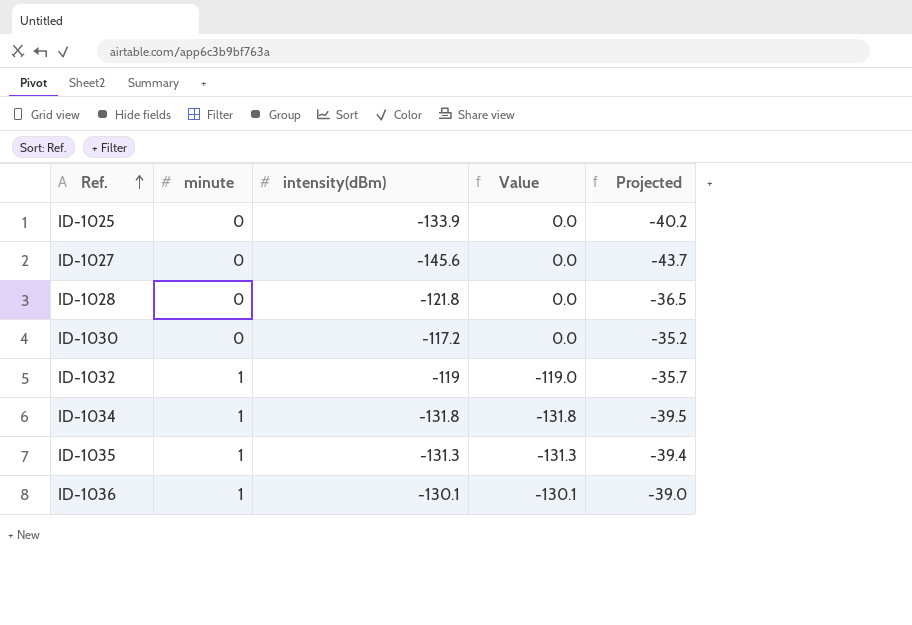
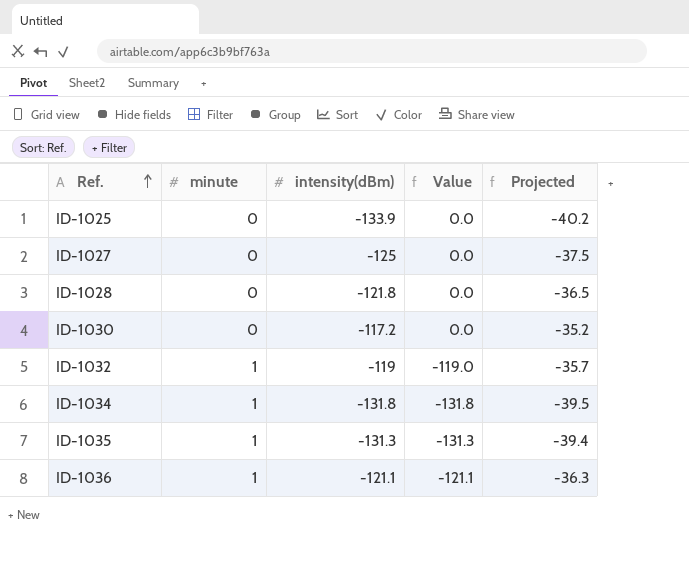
ID-1027 | intensity(dBm): -145.6 -> -125
ID-1027 | Projected: -43.7 -> -37.5
ID-1036 | intensity(dBm): -130.1 -> -121.1
ID-1036 | Value: -130.1 -> -121.1
ID-1036 | Projected: -39.0 -> -36.3

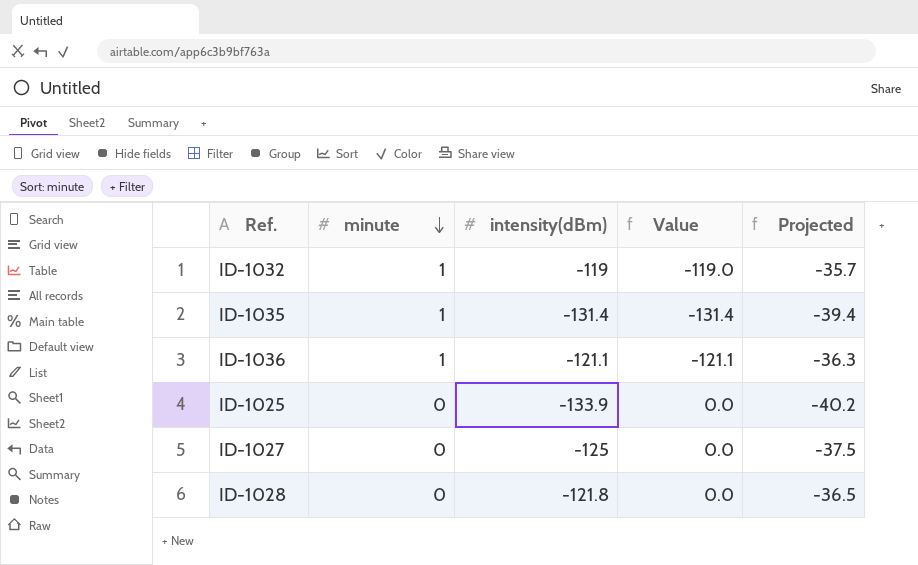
row order: Ref. ascending -> minute descending
row ID-1030: 0 | -117.2 | 0.0 | -35.2 -> none
row ID-1034: 1 | -131.8 | -131.8 | -39.5 -> none
ID-1035 | intensity(dBm): -131.3 -> -131.4
ID-1035 | Value: -131.3 -> -131.4

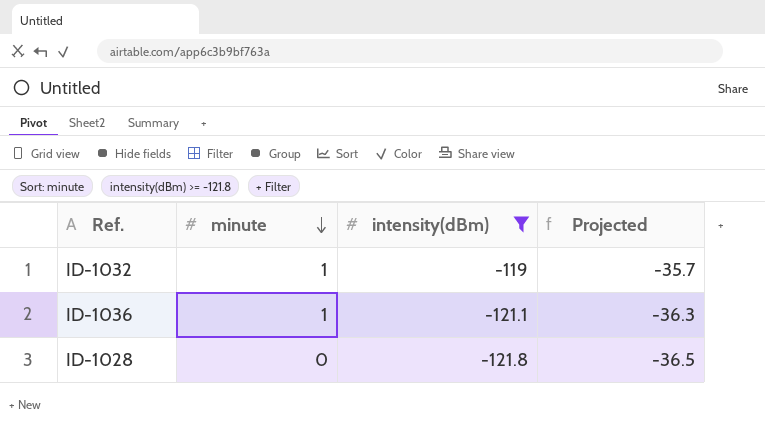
filter: none -> intensity(dBm) >= -121.8
column Value | formula: [minute] * [intensity(dBm)] -> none

